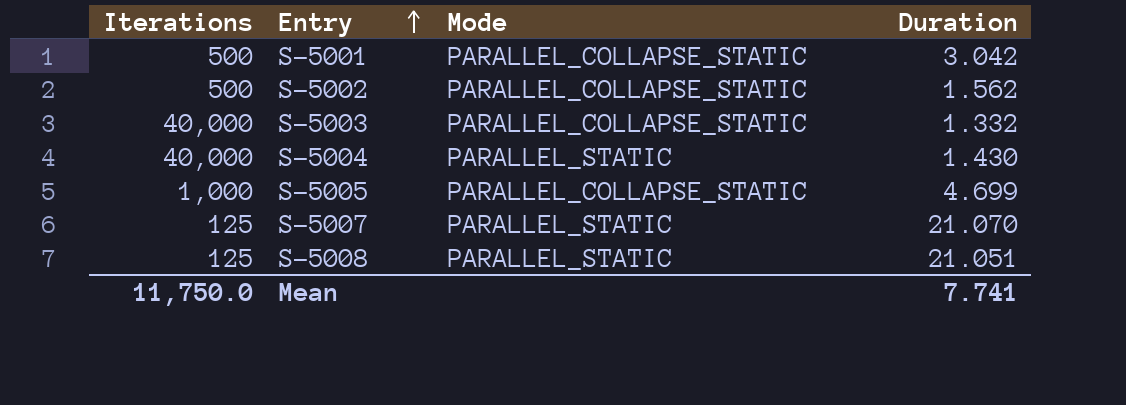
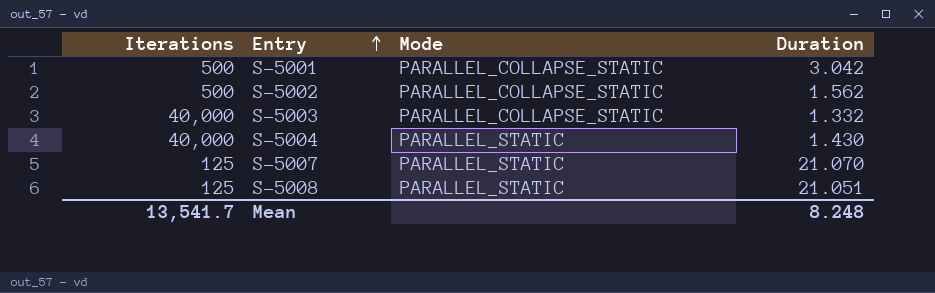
row S-5005: 1,000 | PARALLEL_COLLAPSE_STATIC | 4.699 -> none
Mean | Iterations: 11,750.0 -> 13,541.7
Mean | Duration: 7.741 -> 8.248

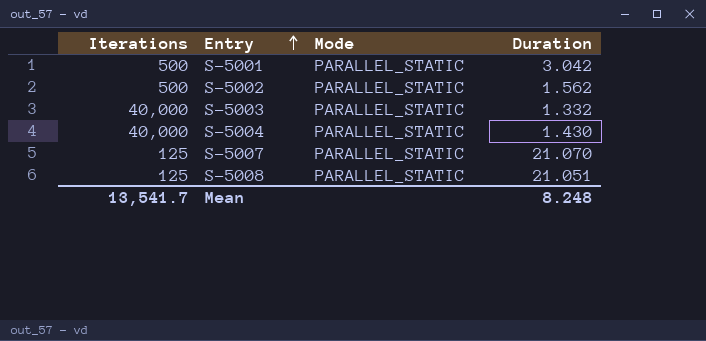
S-5001 | Mode: PARALLEL_COLLAPSE_STATIC -> PARALLEL_STATIC
S-5002 | Mode: PARALLEL_COLLAPSE_STATIC -> PARALLEL_STATIC
S-5003 | Mode: PARALLEL_COLLAPSE_STATIC -> PARALLEL_STATIC

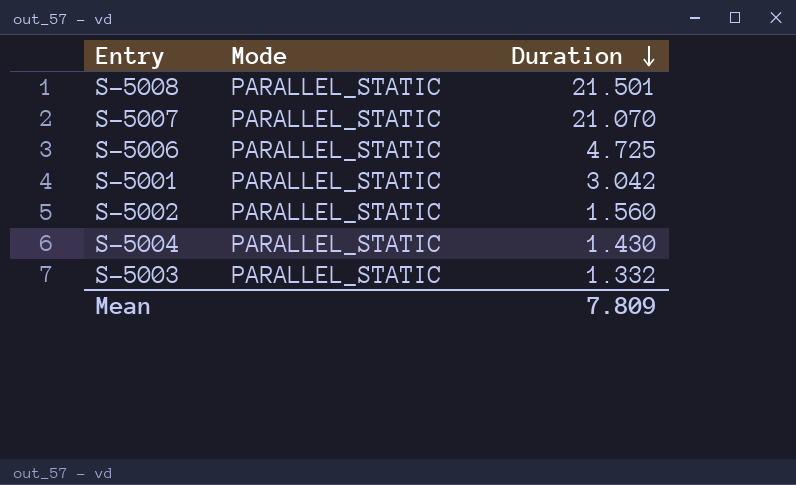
row order: Entry ascending -> Duration descending
column Iterations | position: 1 -> none
S-5008 | Duration: 21.051 -> 21.501
row S-5006: none -> PARALLEL_STATIC | 4.725
S-5002 | Duration: 1.562 -> 1.560
Mean | Duration: 8.248 -> 7.809

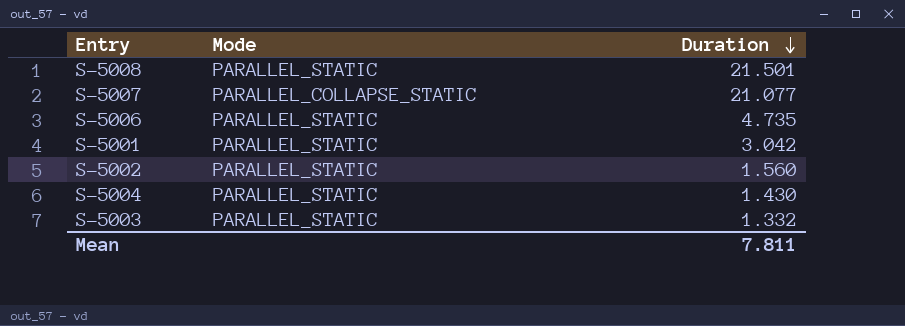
S-5007 | Mode: PARALLEL_STATIC -> PARALLEL_COLLAPSE_STATIC
S-5007 | Duration: 21.070 -> 21.077
S-5006 | Duration: 4.725 -> 4.735
Mean | Duration: 7.809 -> 7.811

